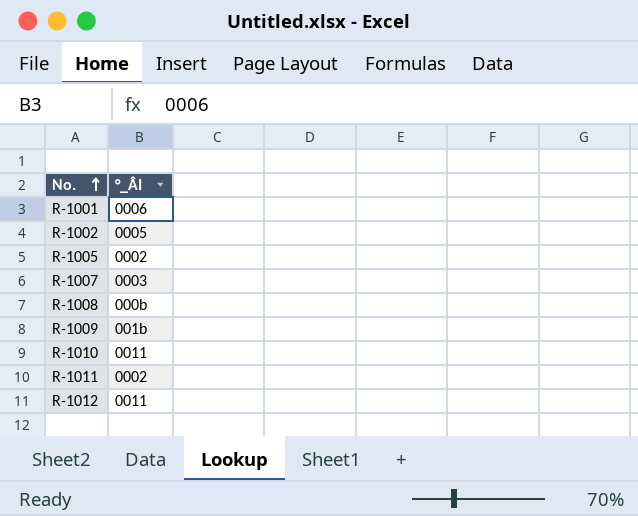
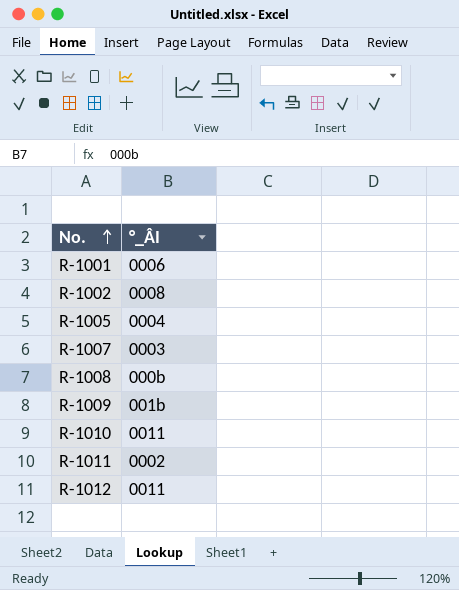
R-1002 | °_ÂI: 0005 -> 0008
R-1005 | °_ÂI: 0002 -> 0004

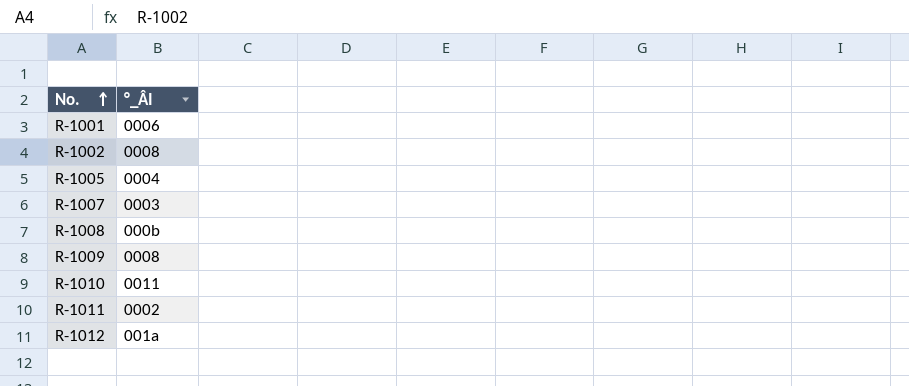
R-1009 | °_ÂI: 001b -> 0008
R-1012 | °_ÂI: 0011 -> 001a

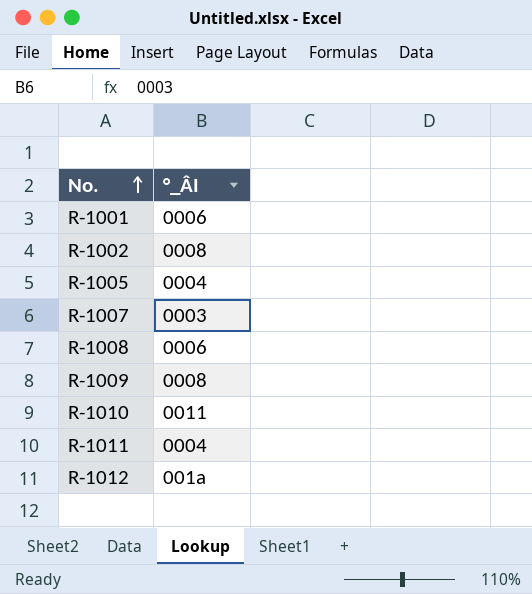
R-1008 | °_ÂI: 000b -> 0006
R-1011 | °_ÂI: 0002 -> 0004

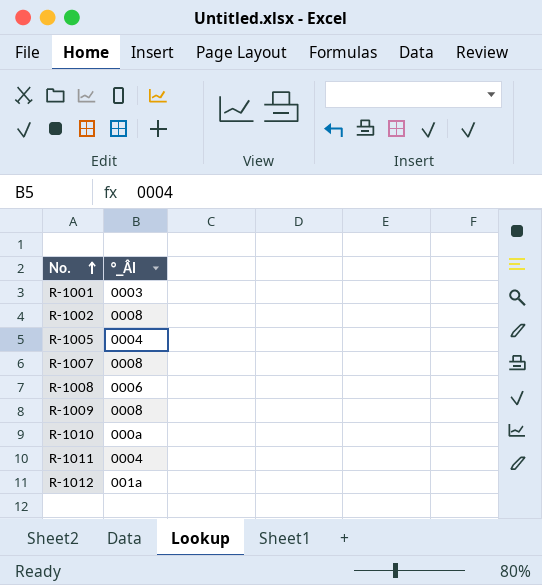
R-1001 | °_ÂI: 0006 -> 0003
R-1007 | °_ÂI: 0003 -> 0008
R-1010 | °_ÂI: 0011 -> 000a

